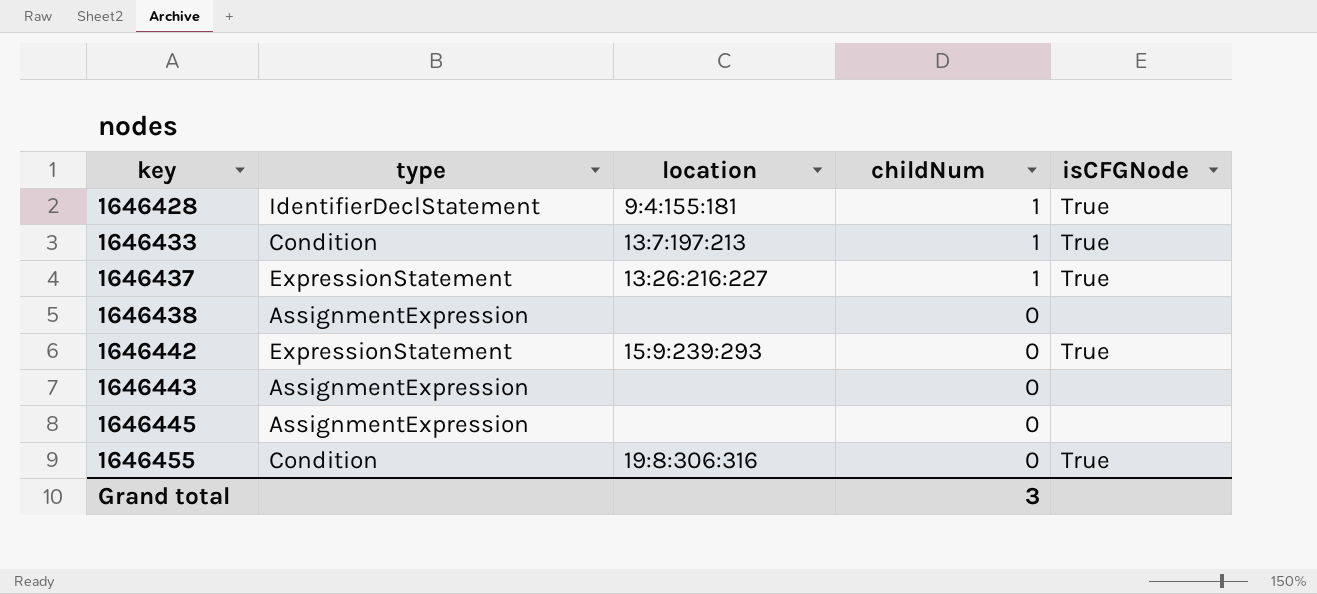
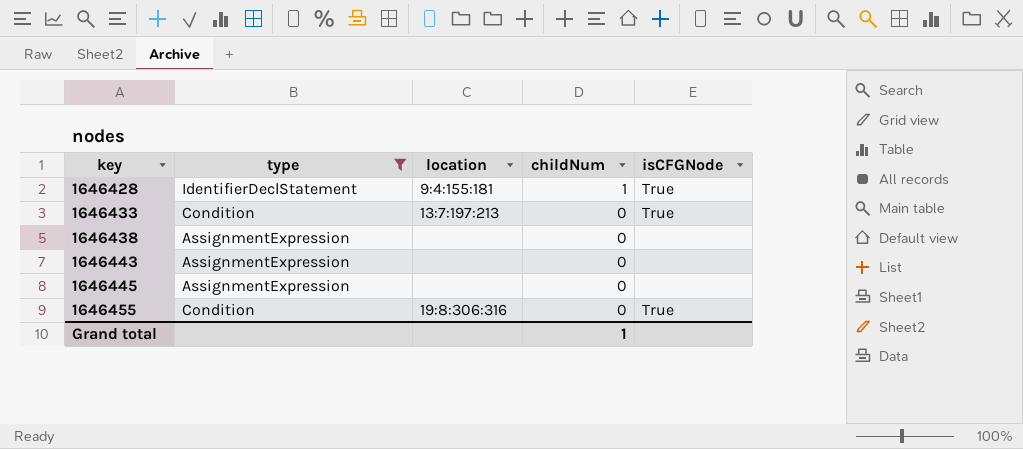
filter: none -> type != ExpressionStatement
1646433 | childNum: 1 -> 0
Grand total | childNum: 3 -> 1

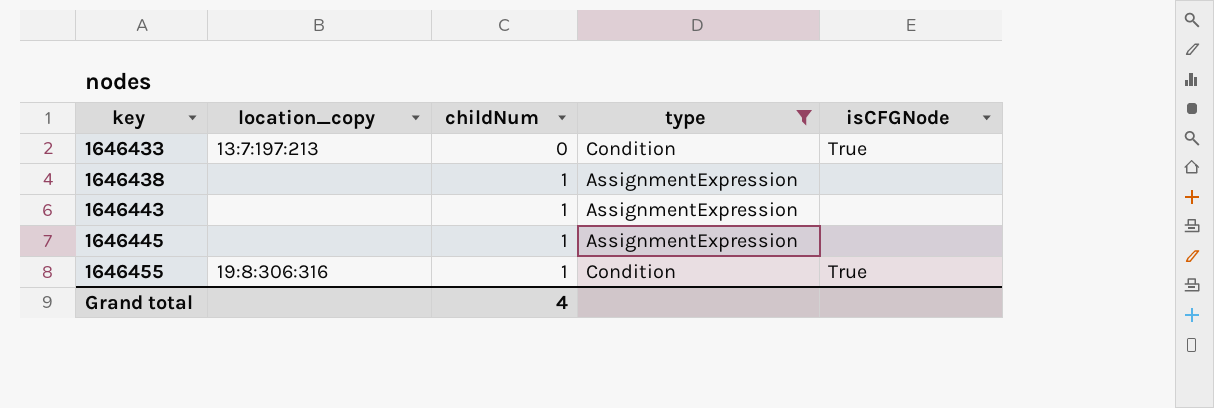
column name: location -> location_copy
column type | position: 2 -> 4
row 1646428: IdentifierDeclStatement | 9:4:155:181 | 1 | True -> none
1646438 | childNum: 0 -> 1
1646443 | childNum: 0 -> 1
1646445 | childNum: 0 -> 1
1646455 | childNum: 0 -> 1
Grand total | childNum: 1 -> 4

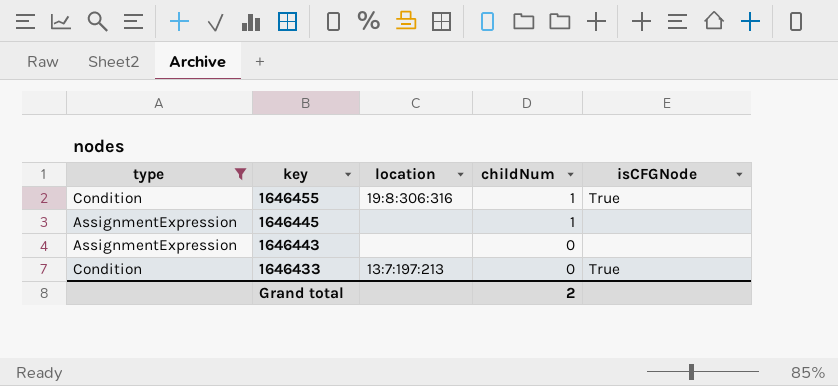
row order: key ascending -> key descending
column type | position: 4 -> 1
column name: location_copy -> location
row 1646438: none | 1 | AssignmentExpression | none -> none
1646443 | childNum: 1 -> 0
Grand total | childNum: 4 -> 2

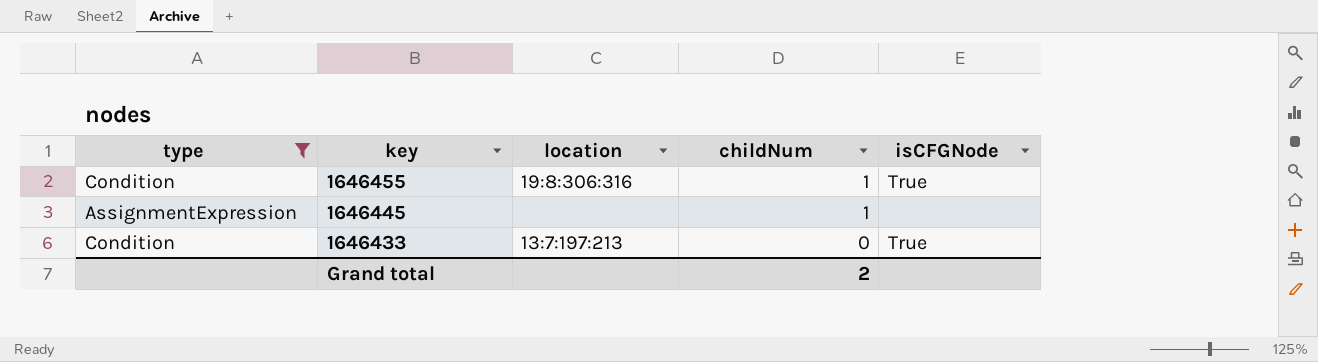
row 1646443: AssignmentExpression | none | 0 | none -> none

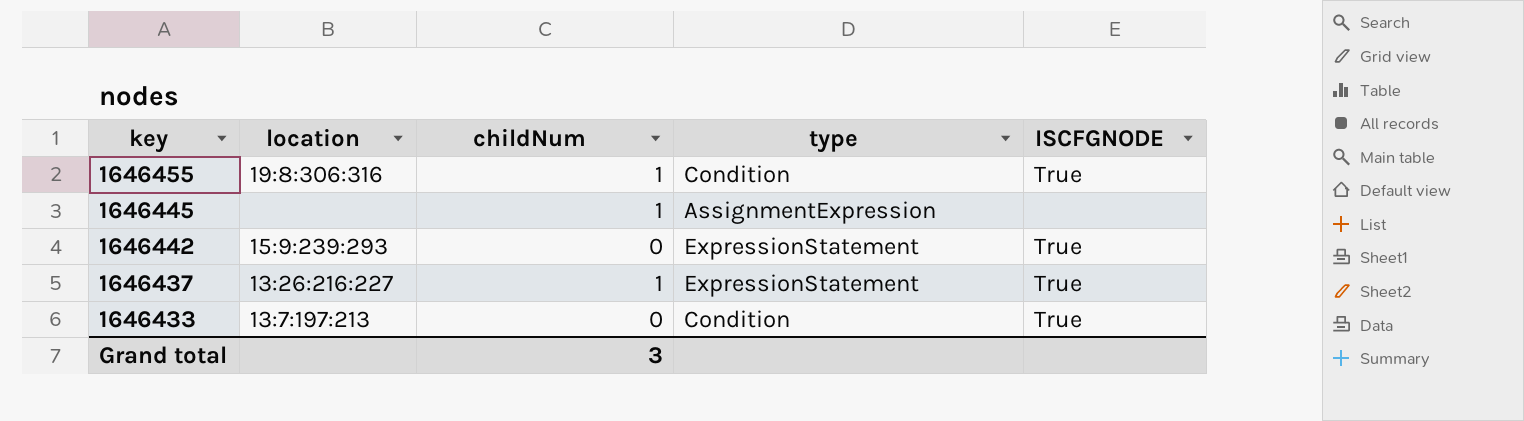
filter: type != ExpressionStatement -> none
column type | position: 1 -> 4
column name: isCFGNode -> ISCFGNODE
Grand total | childNum: 2 -> 3

